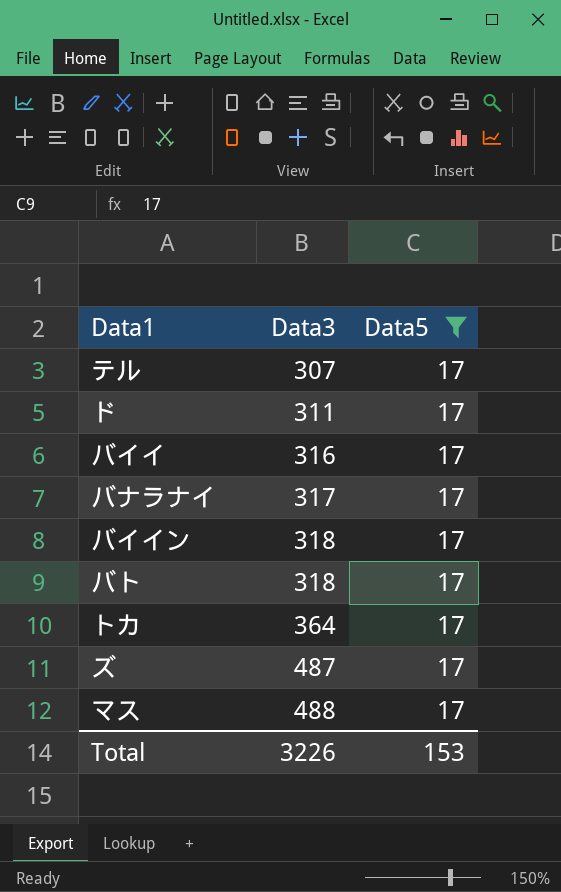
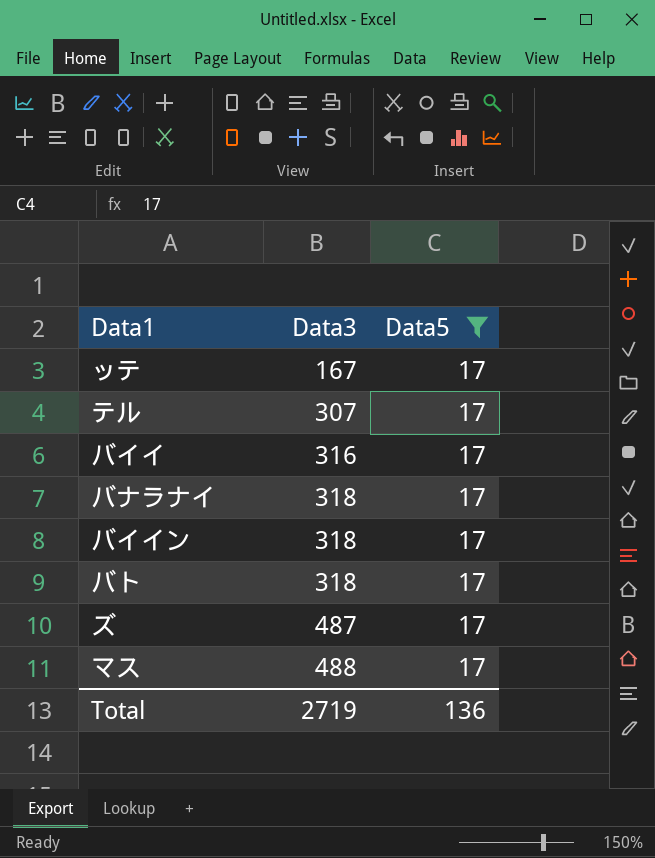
row ド: 311 | 17 -> none
row トカ: 364 | 17 -> none
row ッテ: none -> 167 | 17
バナラナイ | Data3: 317 -> 318
Total | Data3: 3226 -> 2719
Total | Data5: 153 -> 136

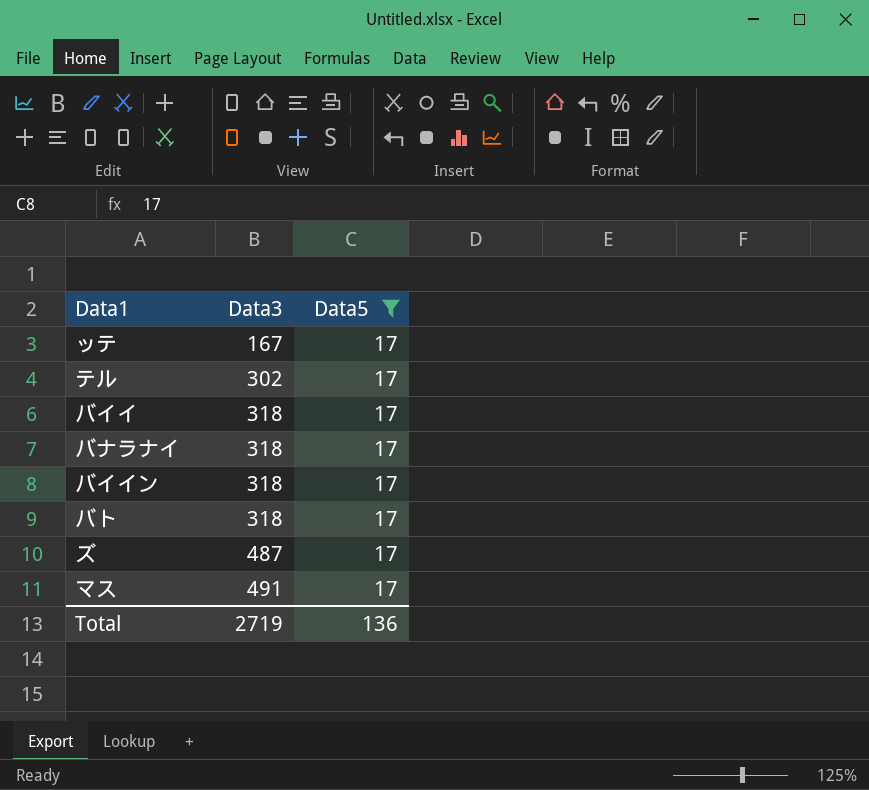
テル | Data3: 307 -> 302
バイイ | Data3: 316 -> 318
マス | Data3: 488 -> 491

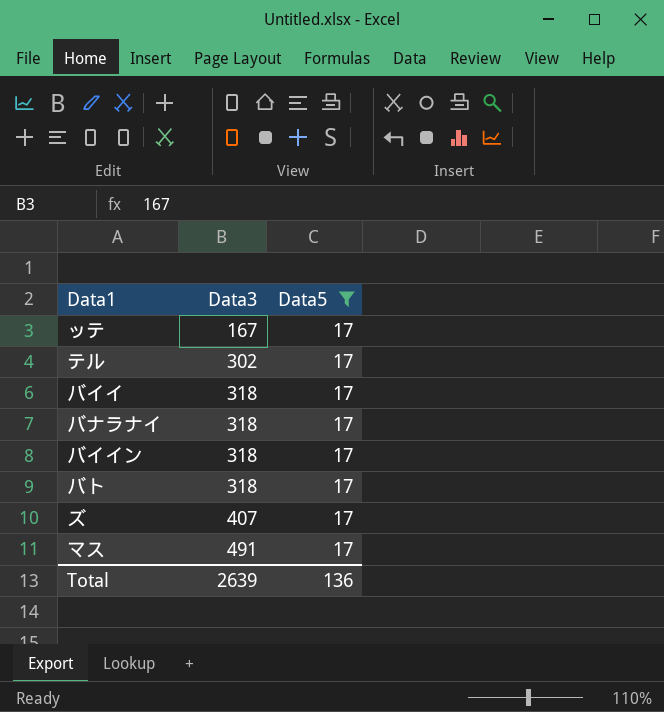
ズ | Data3: 487 -> 407
Total | Data3: 2719 -> 2639

